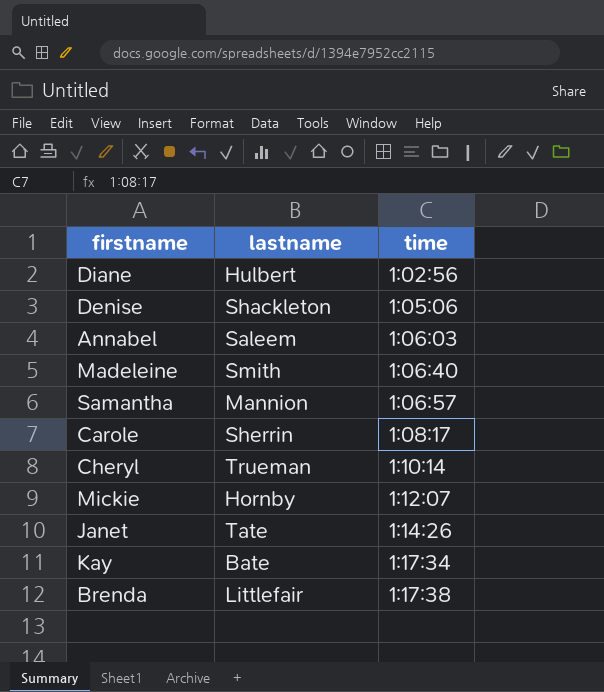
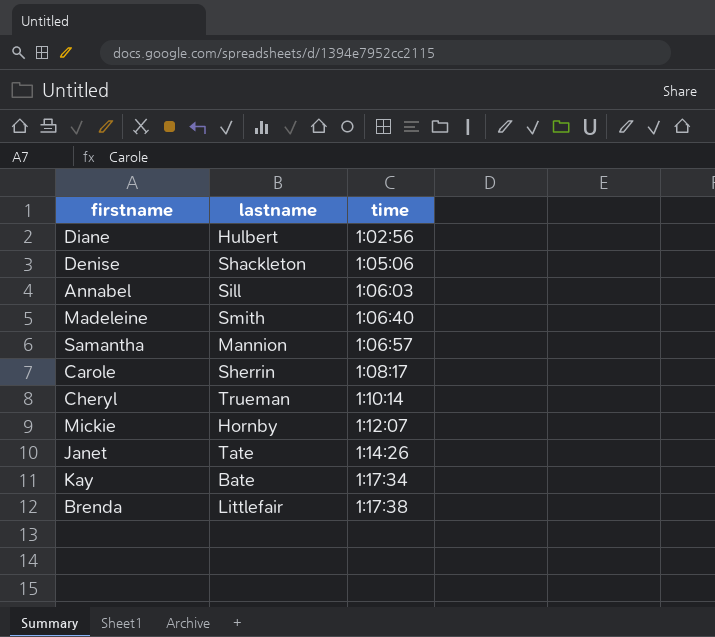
Annabel | lastname: Saleem -> Sill

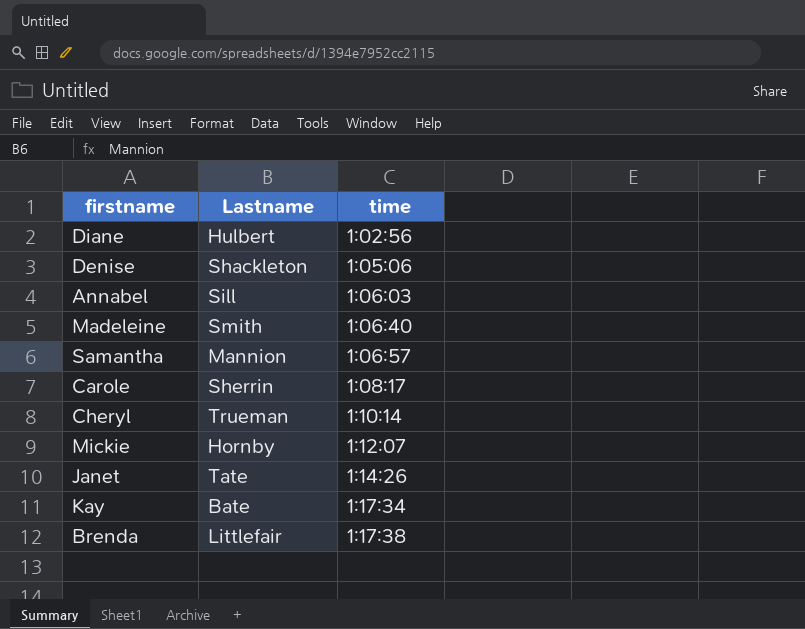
column name: lastname -> Lastname

